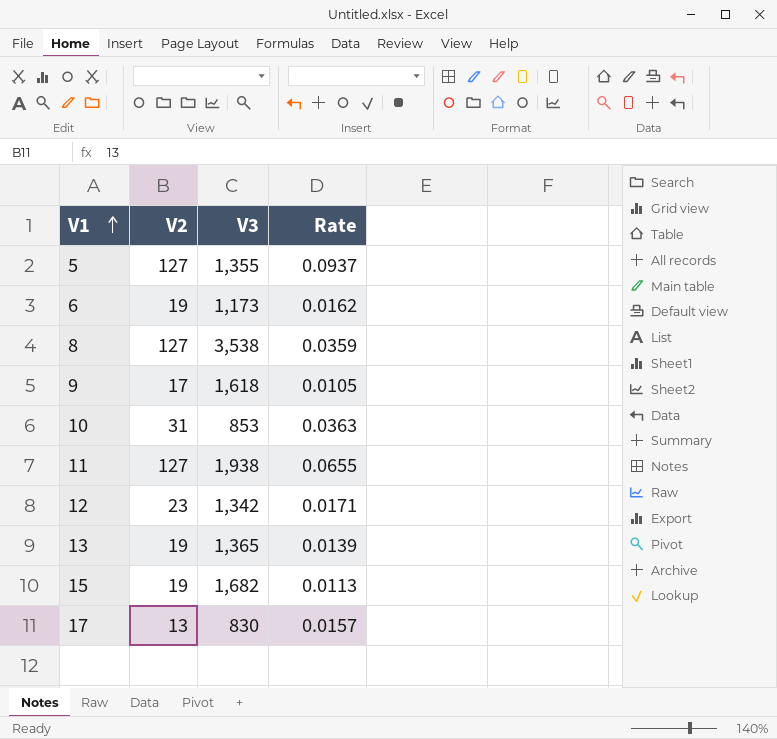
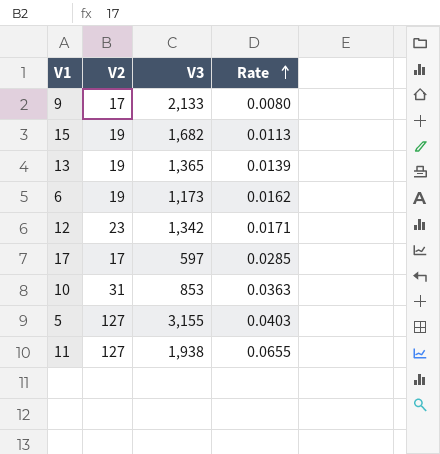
row order: V1 ascending -> Rate ascending
row 8: 127 | 3,538 | 0.0359 -> none
9 | V3: 1,618 -> 2,133
9 | Rate: 0.0105 -> 0.0080
17 | V2: 13 -> 17
17 | V3: 830 -> 597
17 | Rate: 0.0157 -> 0.0285
5 | V3: 1,355 -> 3,155
5 | Rate: 0.0937 -> 0.0403

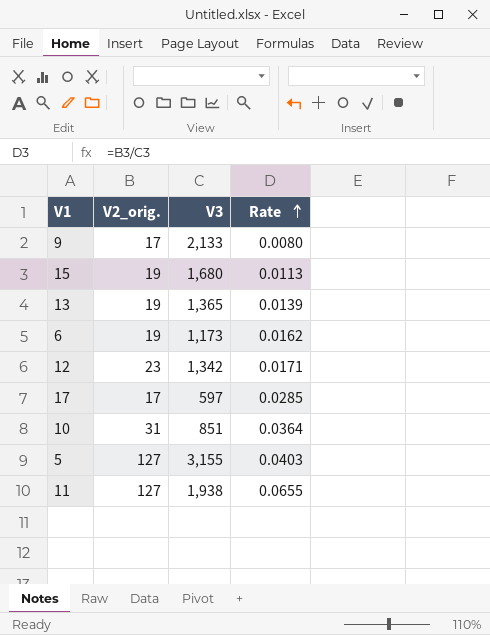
column name: V2 -> V2_orig.
15 | V3: 1,682 -> 1,680
10 | V3: 853 -> 851
10 | Rate: 0.0363 -> 0.0364

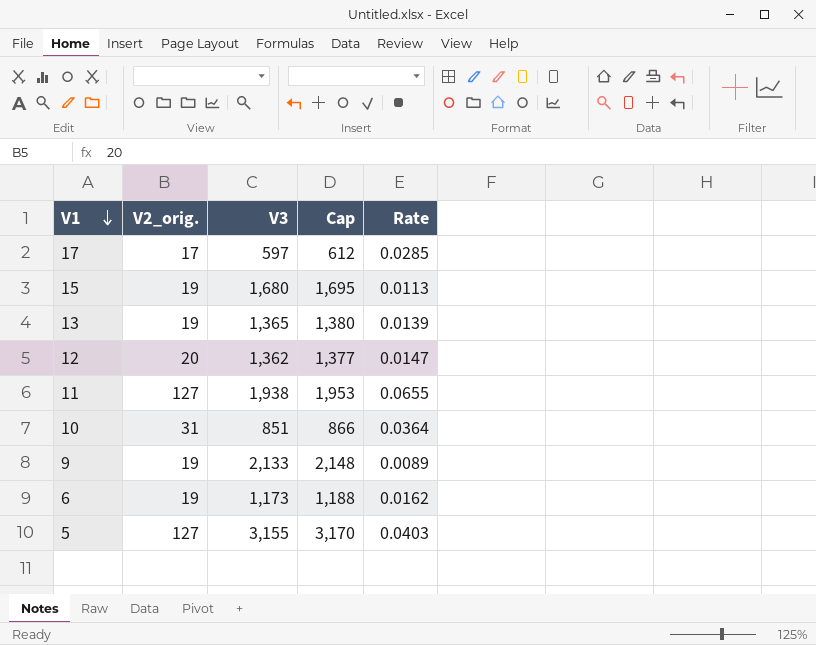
row order: Rate ascending -> V1 descending
column Cap | formula: none -> [V3] + 15
12 | V2_orig.: 23 -> 20
12 | V3: 1,342 -> 1,362
12 | Rate: 0.0171 -> 0.0147
9 | V2_orig.: 17 -> 19
9 | Rate: 0.0080 -> 0.0089

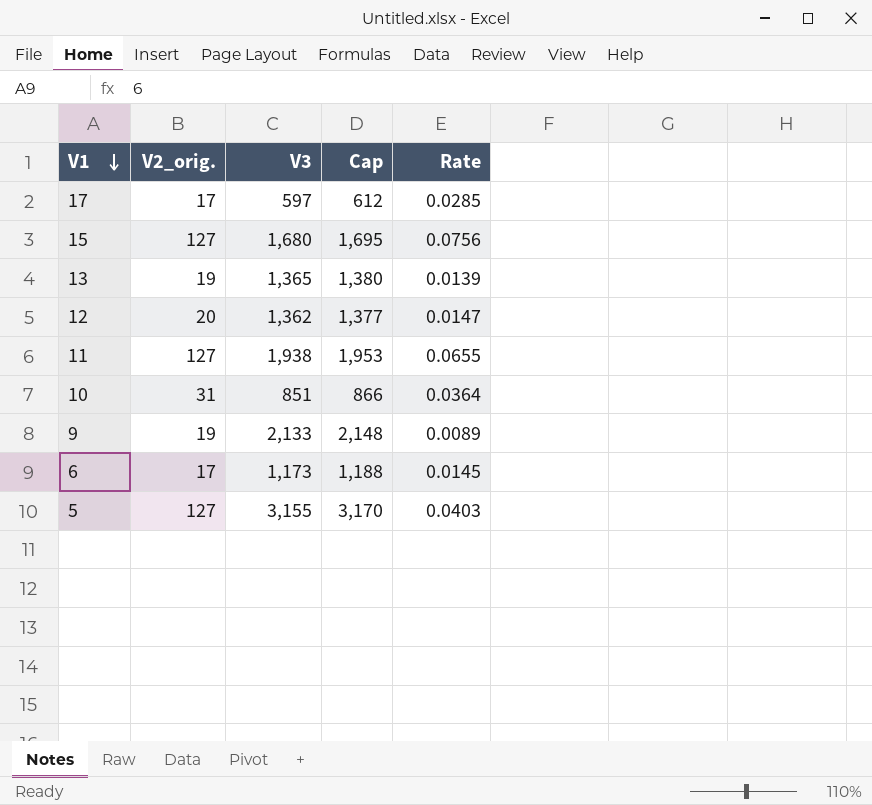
15 | V2_orig.: 19 -> 127
15 | Rate: 0.0113 -> 0.0756
6 | V2_orig.: 19 -> 17
6 | Rate: 0.0162 -> 0.0145

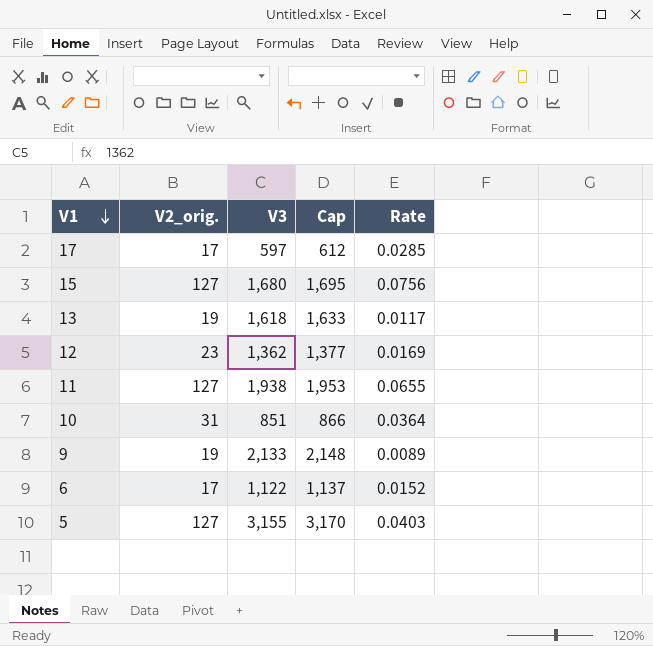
13 | V3: 1,365 -> 1,618
13 | Cap: 1,380 -> 1,633
13 | Rate: 0.0139 -> 0.0117
12 | V2_orig.: 20 -> 23
12 | Rate: 0.0147 -> 0.0169
6 | V3: 1,173 -> 1,122
6 | Cap: 1,188 -> 1,137
6 | Rate: 0.0145 -> 0.0152

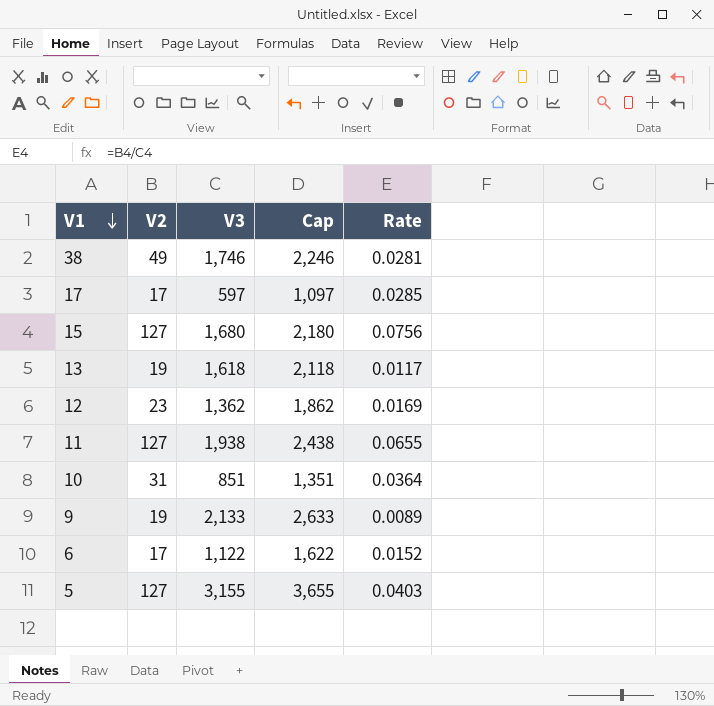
column name: V2_orig. -> V2
column Cap | formula: [V3] + 15 -> [V3] + 500
row 38: none -> 49 | 1,746 | 2,246 | 0.0281

